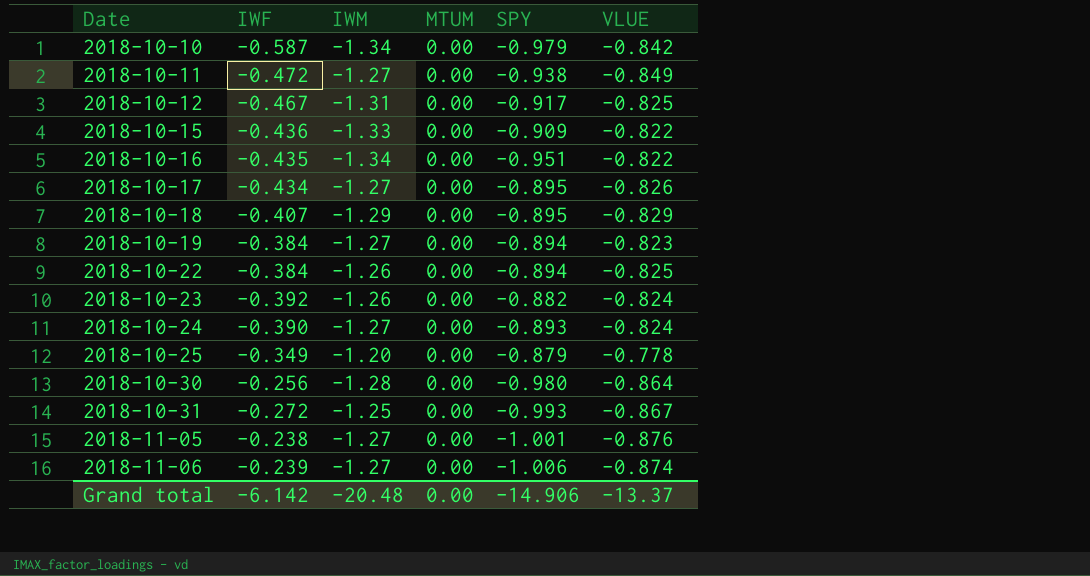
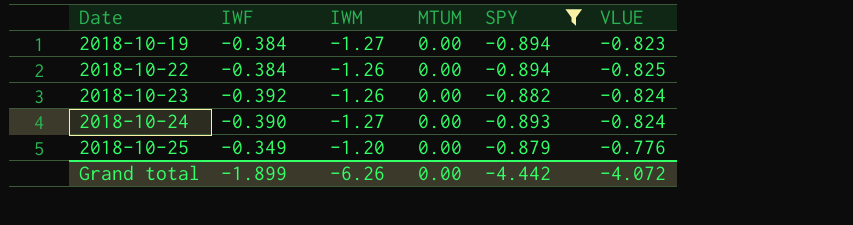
filter: none -> SPY >= -0.894
2018-10-25 | VLUE: -0.778 -> -0.776
Grand total | IWF: -6.142 -> -1.899
Grand total | IWM: -20.48 -> -6.26
Grand total | SPY: -14.906 -> -4.442
Grand total | VLUE: -13.37 -> -4.072

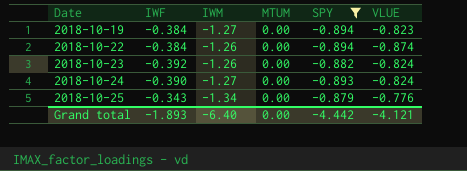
2018-10-22 | VLUE: -0.825 -> -0.874
2018-10-25 | IWF: -0.349 -> -0.343
2018-10-25 | IWM: -1.20 -> -1.34
Grand total | IWF: -1.899 -> -1.893
Grand total | IWM: -6.26 -> -6.40
Grand total | VLUE: -4.072 -> -4.121

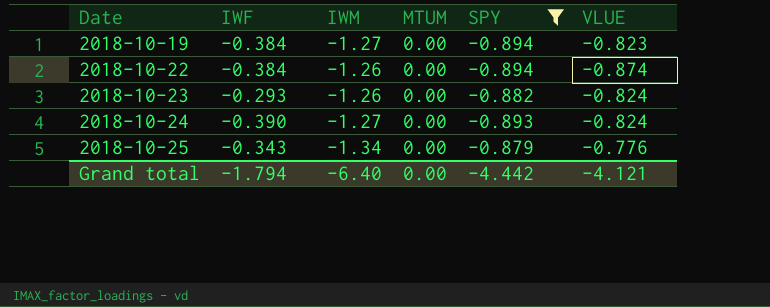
2018-10-23 | IWF: -0.392 -> -0.293
Grand total | IWF: -1.893 -> -1.794

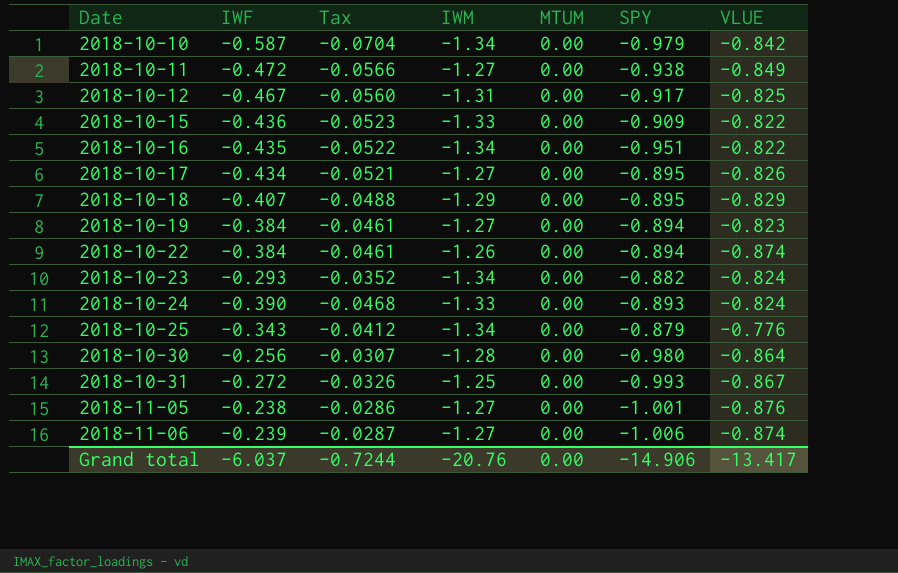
filter: SPY >= -0.894 -> none
column Tax | formula: none -> [IWF] * 0.12
2018-10-23 | IWM: -1.26 -> -1.34
2018-10-24 | IWM: -1.27 -> -1.33
Grand total | IWF: -1.794 -> -6.037
Grand total | IWM: -6.40 -> -20.76
Grand total | SPY: -4.442 -> -14.906
Grand total | VLUE: -4.121 -> -13.417

